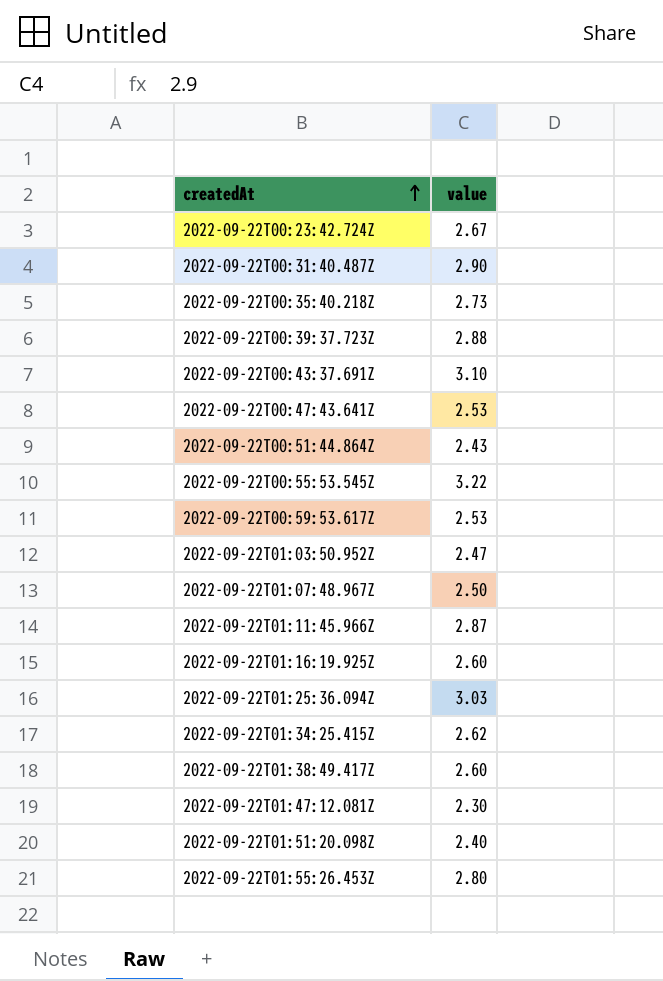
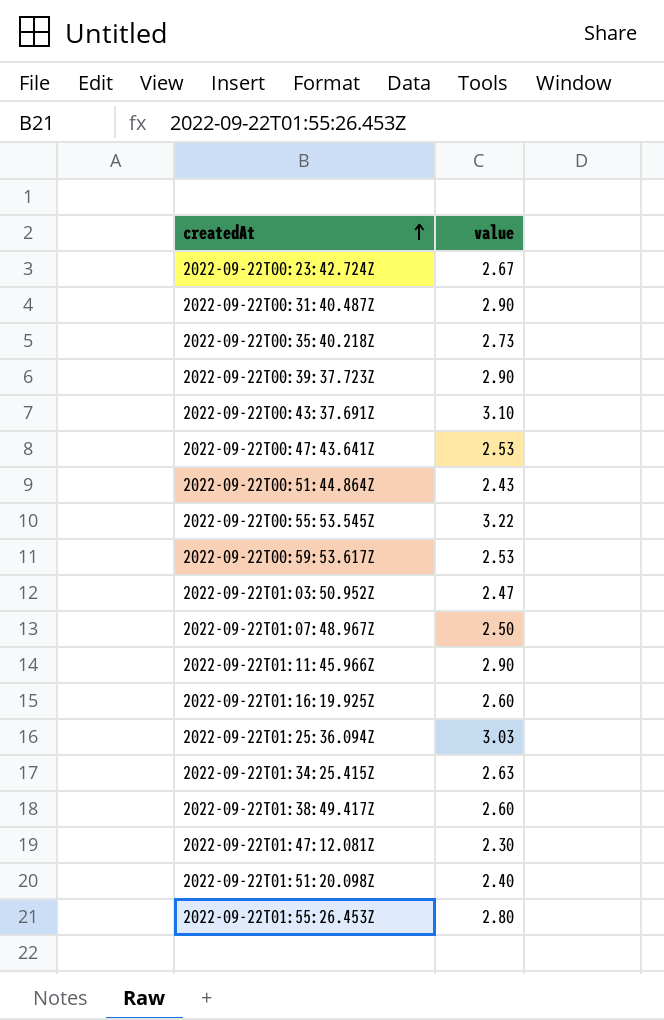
2022-09-22T00:39:37.723Z | value: 2.88 -> 2.90
2022-09-22T01:11:45.966Z | value: 2.87 -> 2.90
2022-09-22T01:34:25.415Z | value: 2.62 -> 2.63

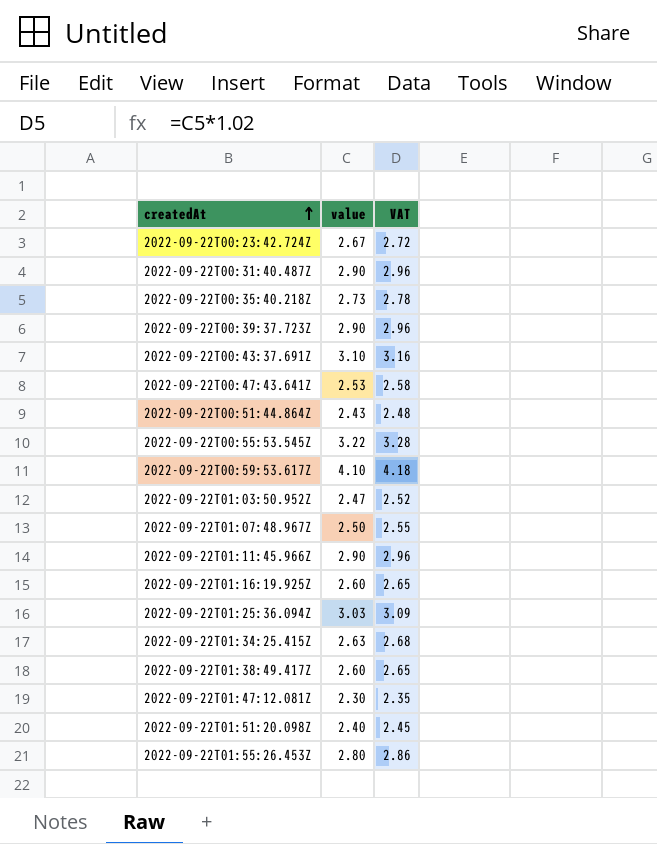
column VAT | formula: none -> [value] * 1.02
2022-09-22T00:59:53.617Z | value: 2.53 -> 4.10

